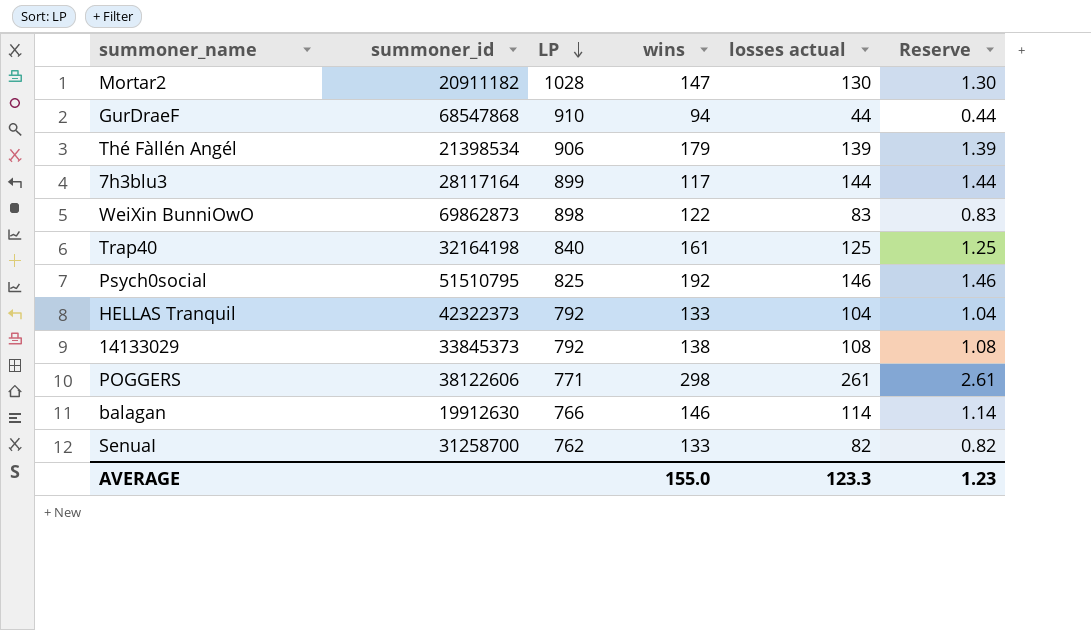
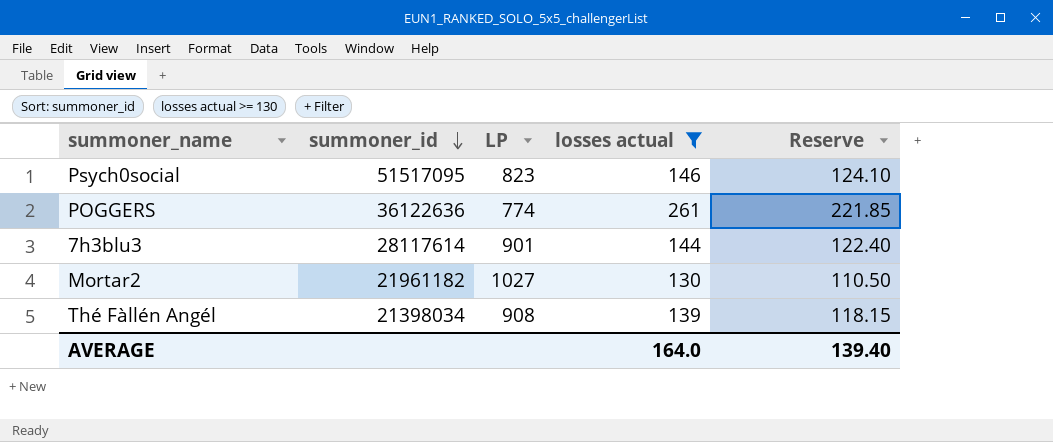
filter: none -> losses actual >= 130
row order: LP descending -> summoner_id descending
column wins | position: 4 -> none
column Reserve | formula: [losses actual] * 0.01 -> [losses actual] * 0.85
Psych0social | summoner_id: 51510795 -> 51517095
Psych0social | LP: 825 -> 823
POGGERS | summoner_id: 38122606 -> 36122636
POGGERS | LP: 771 -> 774
7h3blu3 | summoner_id: 28117164 -> 28117614
7h3blu3 | LP: 899 -> 901
Mortar2 | summoner_id: 20911182 -> 21961182
Mortar2 | LP: 1028 -> 1027
Thé Fàllén Angél | summoner_id: 21398534 -> 21398034
Thé Fàllén Angél | LP: 906 -> 908
AVERAGE | losses actual: 123.3 -> 164.0
AVERAGE | Reserve: 1.23 -> 139.40

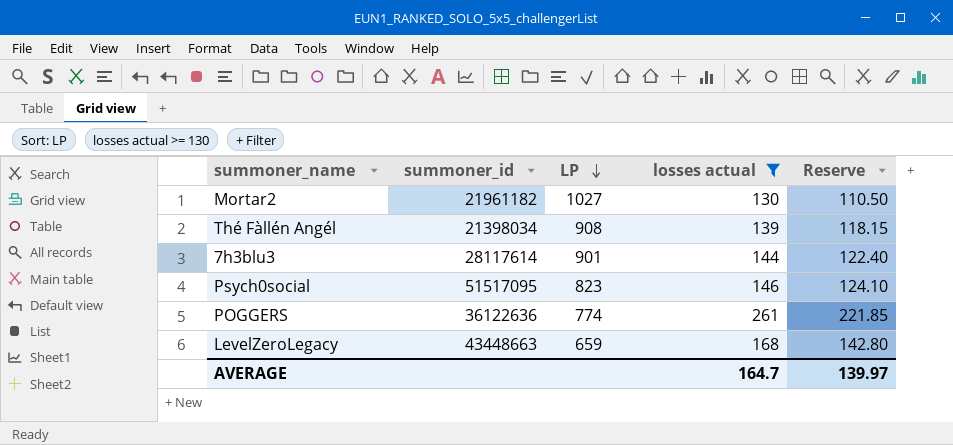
row order: summoner_id descending -> LP descending
row LevelZeroLegacy: none -> 43448663 | 659 | 168 | 142.80
AVERAGE | losses actual: 164.0 -> 164.7
AVERAGE | Reserve: 139.40 -> 139.97

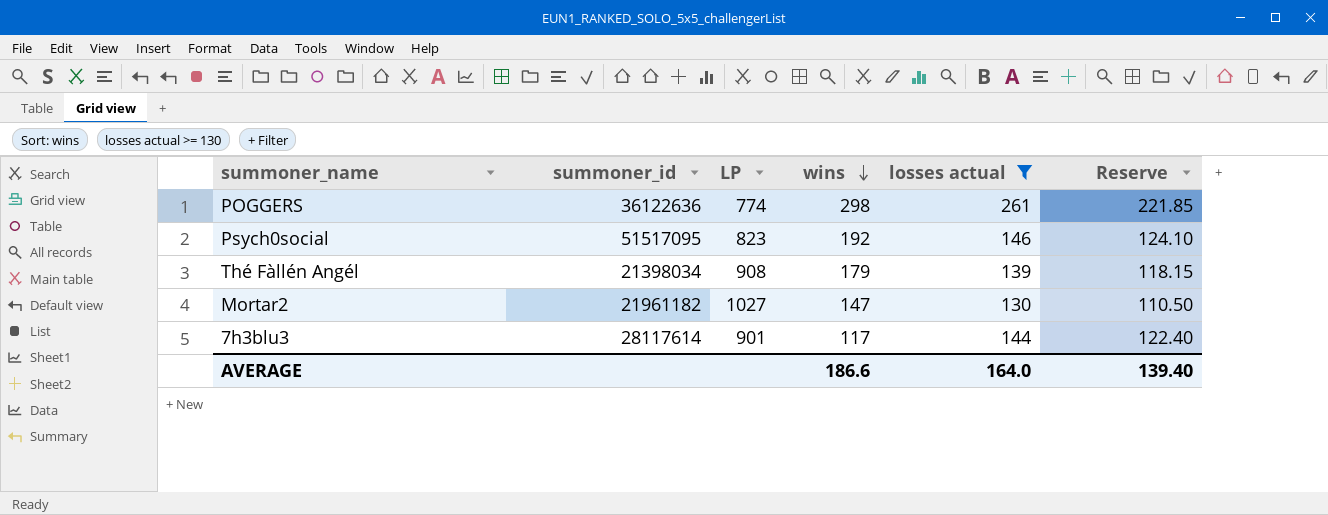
row order: LP descending -> wins descending
column wins | position: none -> 4
row LevelZeroLegacy: 43448663 | 659 | 168 | 142.80 -> none
AVERAGE | losses actual: 164.7 -> 164.0
AVERAGE | Reserve: 139.97 -> 139.40

